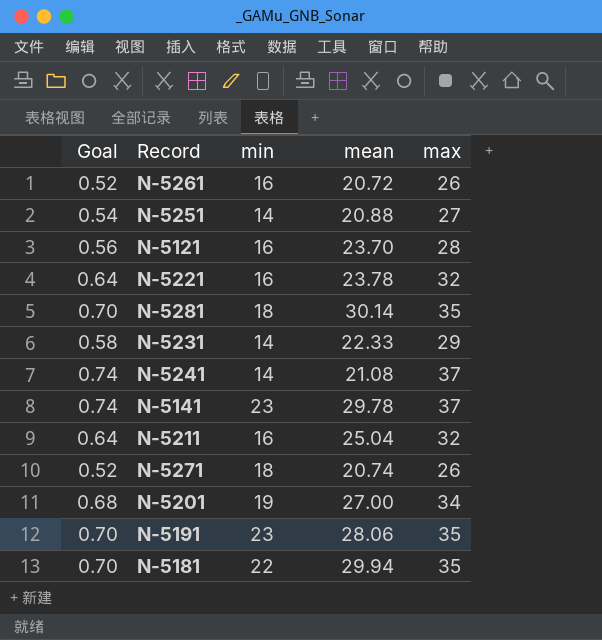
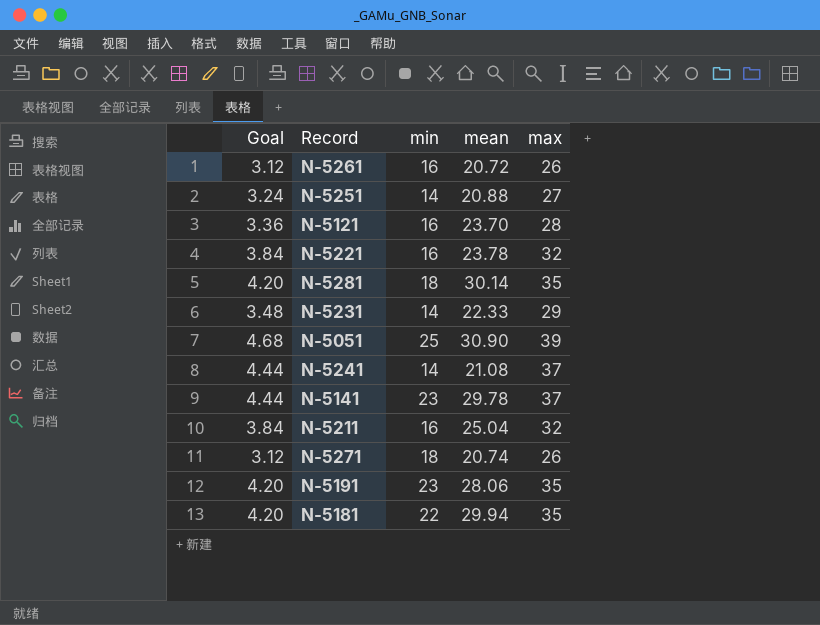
column Goal | formula: [max] * 0.02 -> [max] * 0.12
row N-5201: 0.68 | 19 | 27.00 | 34 -> none
row N-5051: none -> 4.68 | 25 | 30.90 | 39

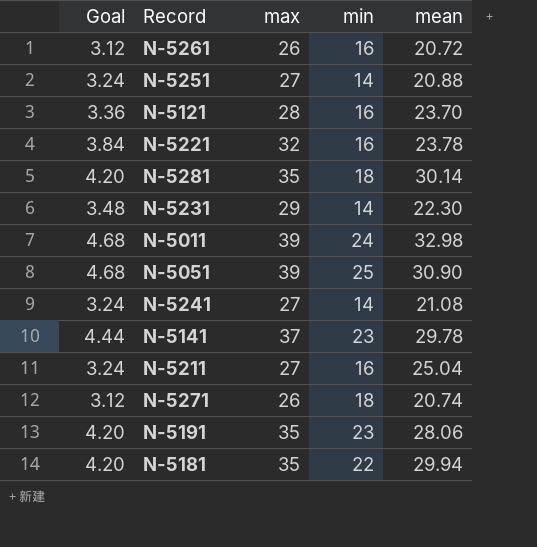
column max | position: 5 -> 3
N-5231 | mean: 22.33 -> 22.30
row N-5011: none -> 4.68 | 39 | 24 | 32.98
N-5241 | Goal: 4.44 -> 3.24
N-5241 | max: 37 -> 27
N-5211 | Goal: 3.84 -> 3.24
N-5211 | max: 32 -> 27

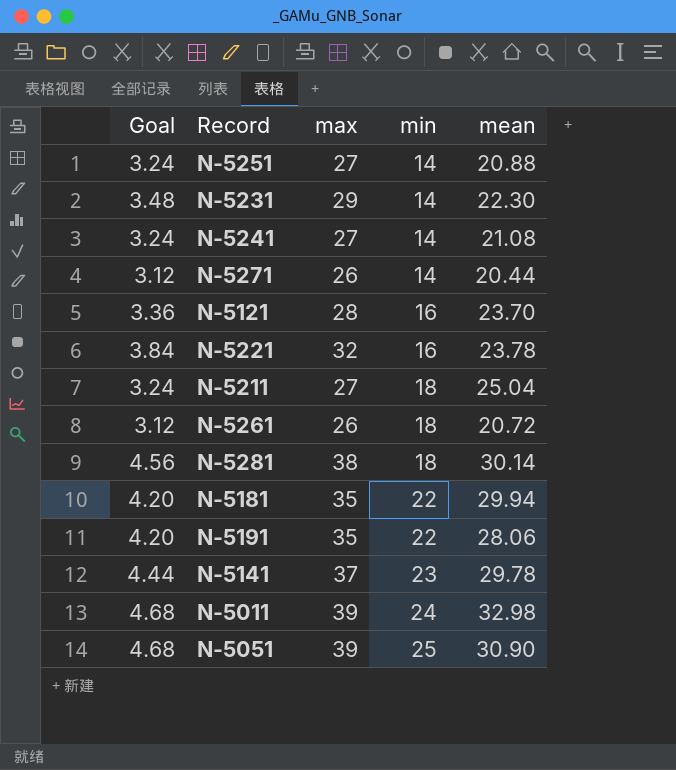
row order: none -> min ascending
N-5271 | min: 18 -> 14
N-5271 | mean: 20.74 -> 20.44
N-5211 | min: 16 -> 18
N-5261 | min: 16 -> 18
N-5281 | Goal: 4.20 -> 4.56
N-5281 | max: 35 -> 38
N-5191 | min: 23 -> 22

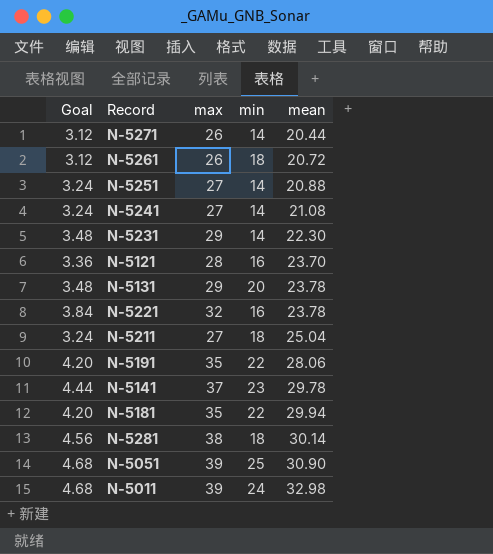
row order: min ascending -> mean ascending
row N-5131: none -> 3.48 | 29 | 20 | 23.78

